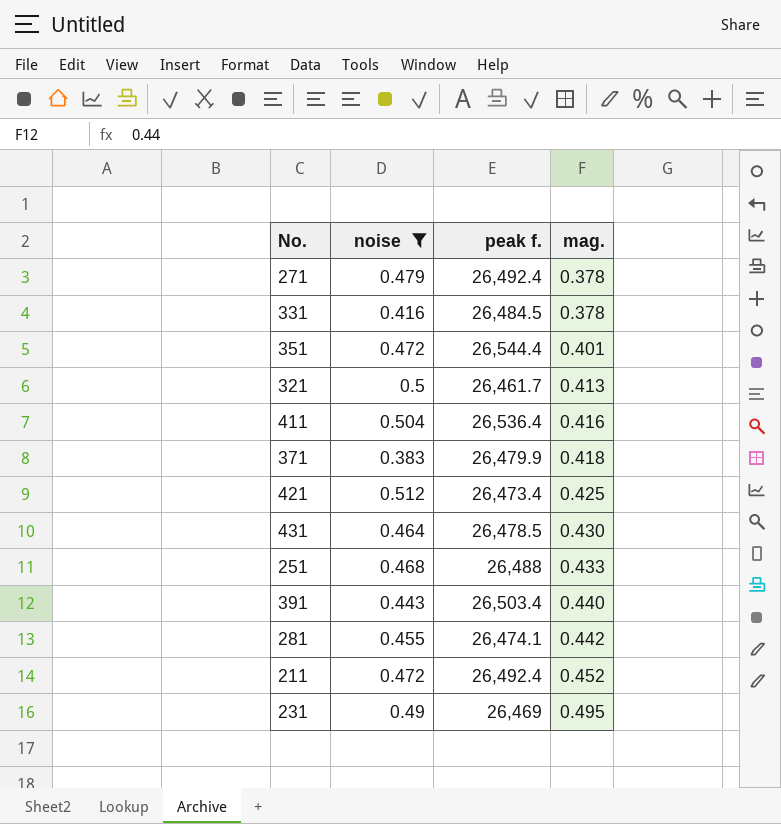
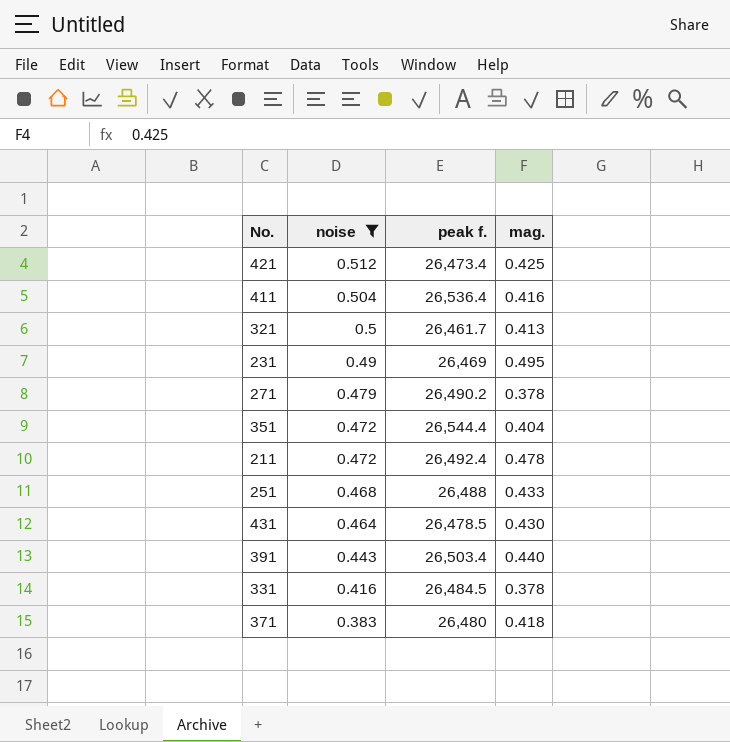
row order: mag. ascending -> noise descending
row 281: 0.455 | 26,474.1 | 0.442 -> none
271 | peak f.: 26,492.4 -> 26,490.2
351 | mag.: 0.401 -> 0.404
211 | mag.: 0.452 -> 0.478
371 | peak f.: 26,479.9 -> 26,480

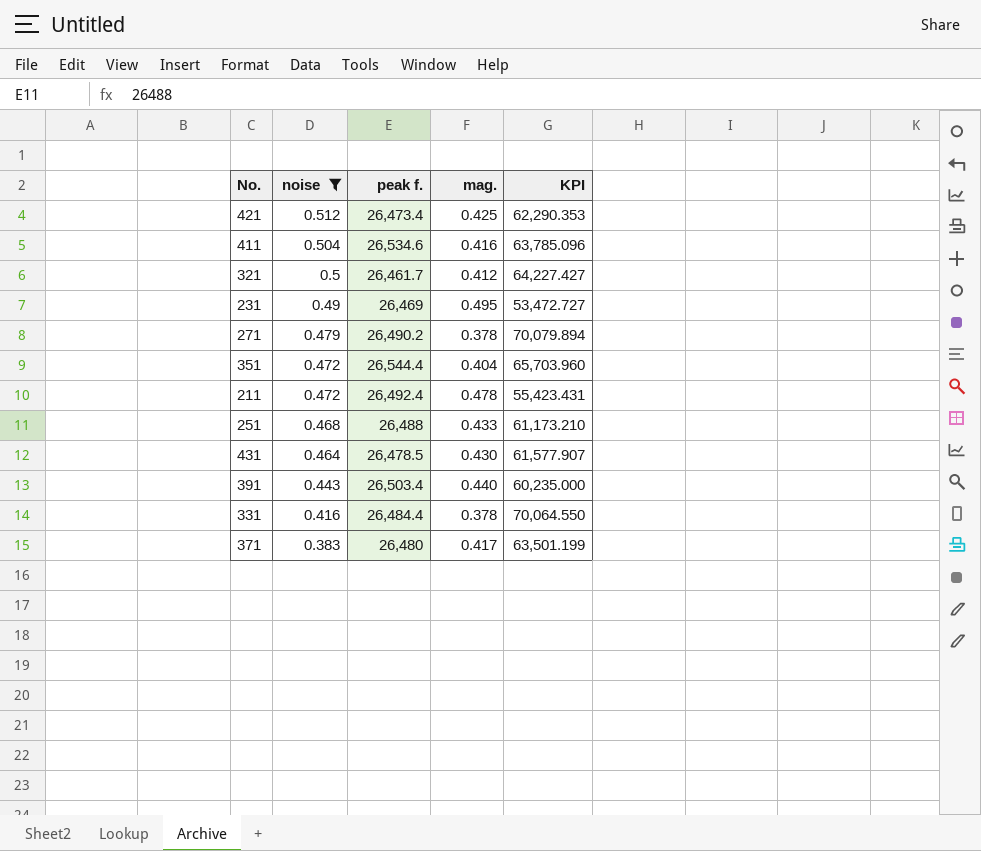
column KPI | formula: none -> [peak f.] / [mag.]
411 | peak f.: 26,536.4 -> 26,534.6
321 | mag.: 0.413 -> 0.412
331 | peak f.: 26,484.5 -> 26,484.4
371 | mag.: 0.418 -> 0.417

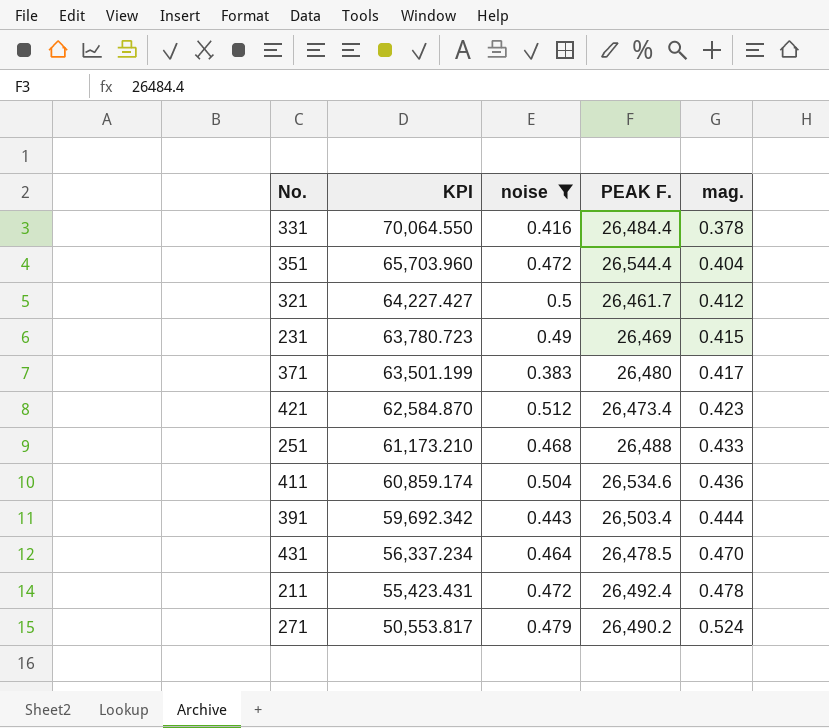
row order: noise descending -> KPI descending
column KPI | position: 5 -> 2
column name: peak f. -> PEAK F.
231 | KPI: 53,472.727 -> 63,780.723
231 | mag.: 0.495 -> 0.415
421 | KPI: 62,290.353 -> 62,584.870
421 | mag.: 0.425 -> 0.423
411 | KPI: 63,785.096 -> 60,859.174
411 | mag.: 0.416 -> 0.436
391 | KPI: 60,235.000 -> 59,692.342
391 | mag.: 0.440 -> 0.444
431 | KPI: 61,577.907 -> 56,337.234
431 | mag.: 0.430 -> 0.470
271 | KPI: 70,079.894 -> 50,553.817
271 | mag.: 0.378 -> 0.524

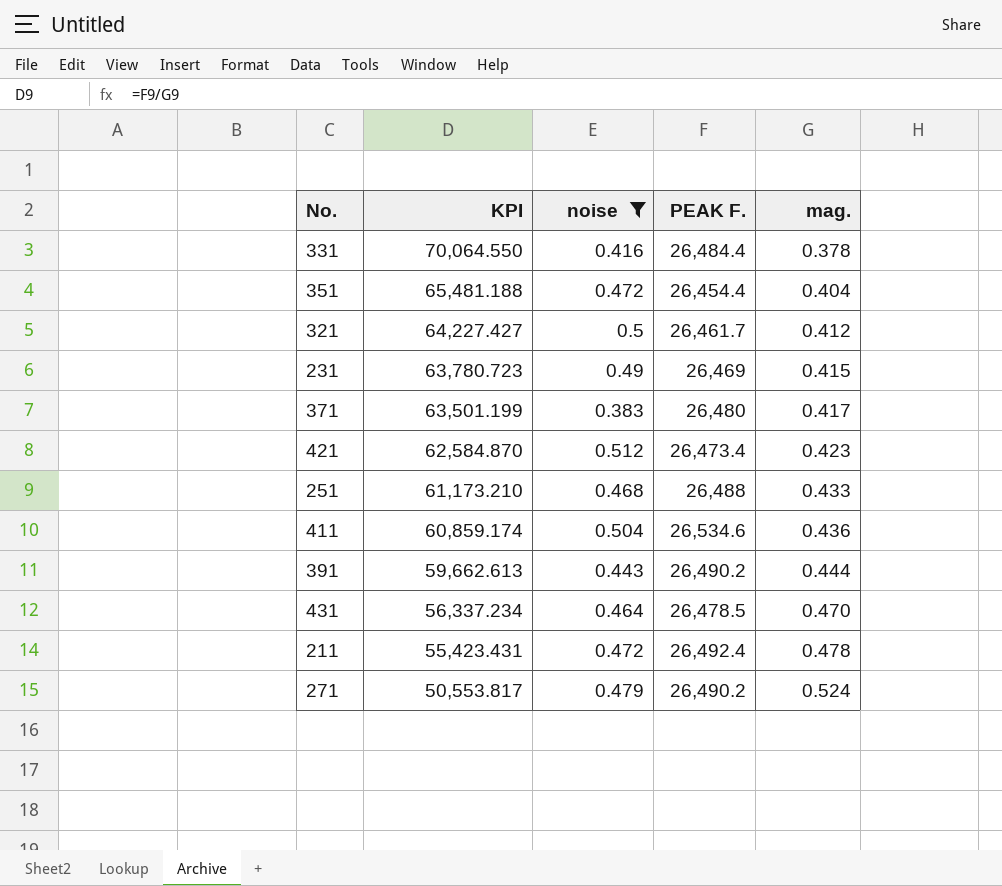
351 | KPI: 65,703.960 -> 65,481.188
351 | PEAK F.: 26,544.4 -> 26,454.4
391 | KPI: 59,692.342 -> 59,662.613
391 | PEAK F.: 26,503.4 -> 26,490.2

